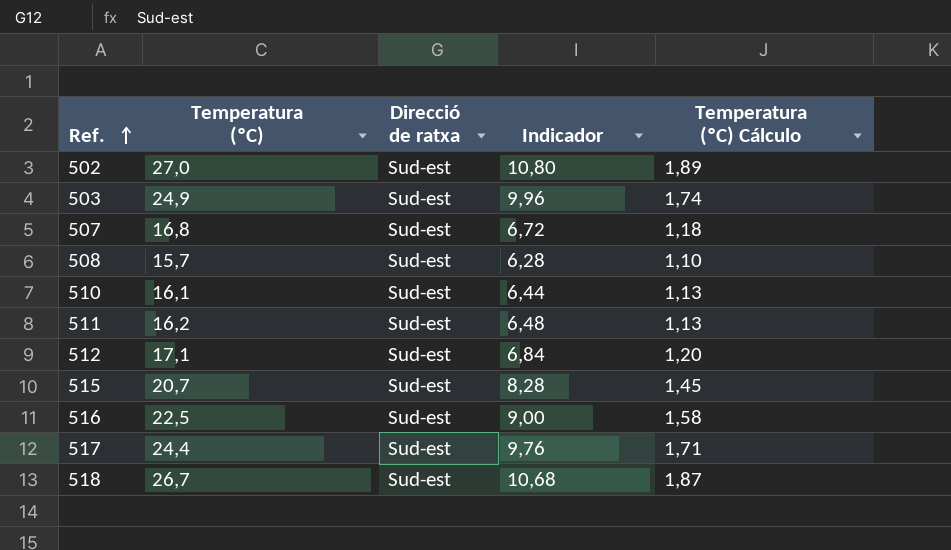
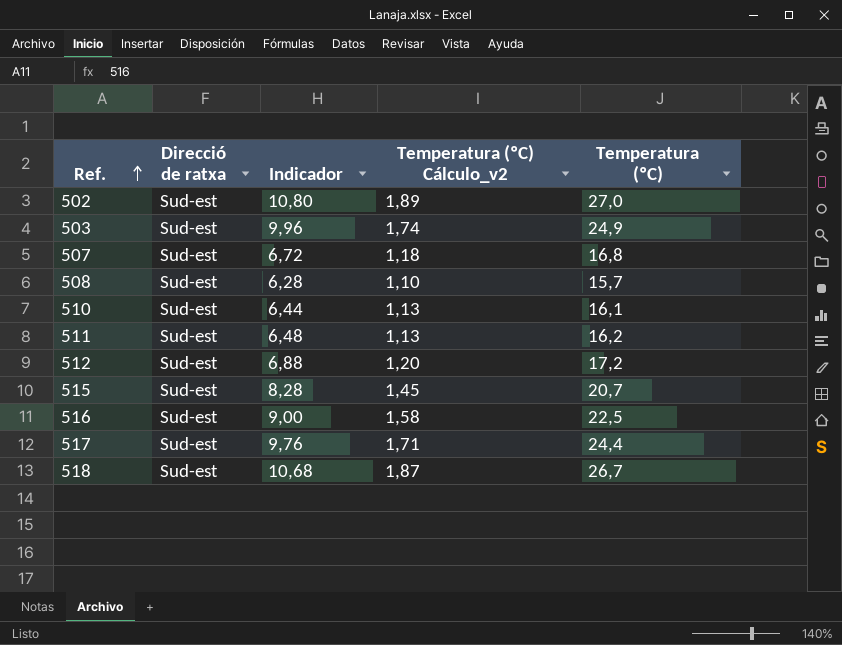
column name: Temperatura (ºC) Cálculo -> Temperatura (ºC) Cálculo_v2
column Temperatura (ºC) | position: 2 -> 5
512 | Indicador: 6,84 -> 6,88
512 | Temperatura (ºC): 17,1 -> 17,2

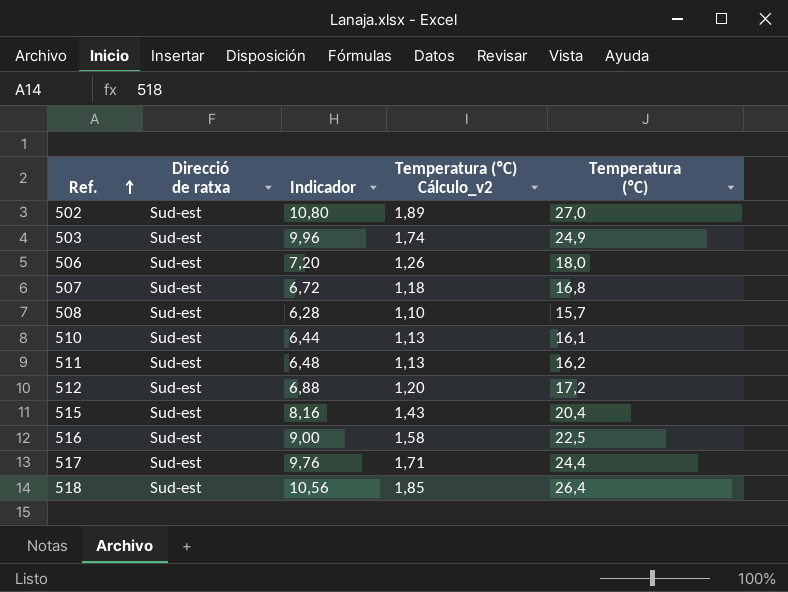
row 506: none -> Sud-est | 7,20 | 1,26 | 18,0
515 | Indicador: 8,28 -> 8,16
515 | Temperatura (ºC) Cálculo_v2: 1,45 -> 1,43
515 | Temperatura (ºC): 20,7 -> 20,4
518 | Indicador: 10,68 -> 10,56
518 | Temperatura (ºC) Cálculo_v2: 1,87 -> 1,85
518 | Temperatura (ºC): 26,7 -> 26,4

